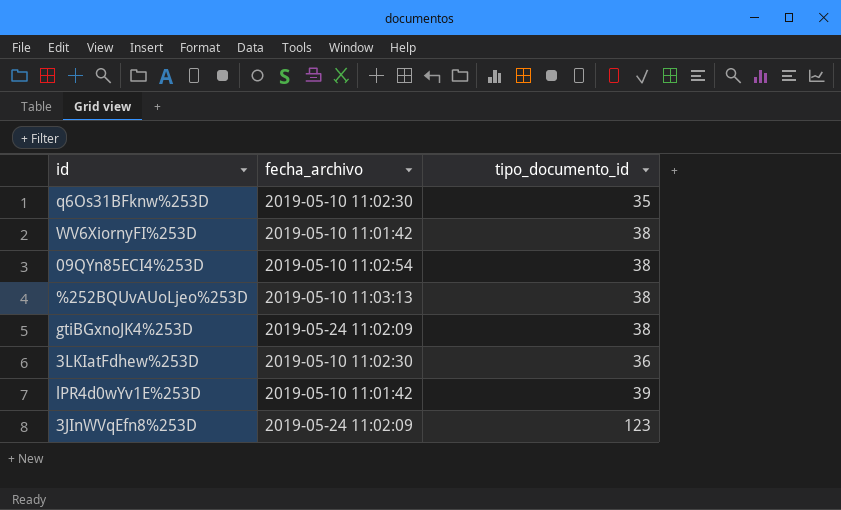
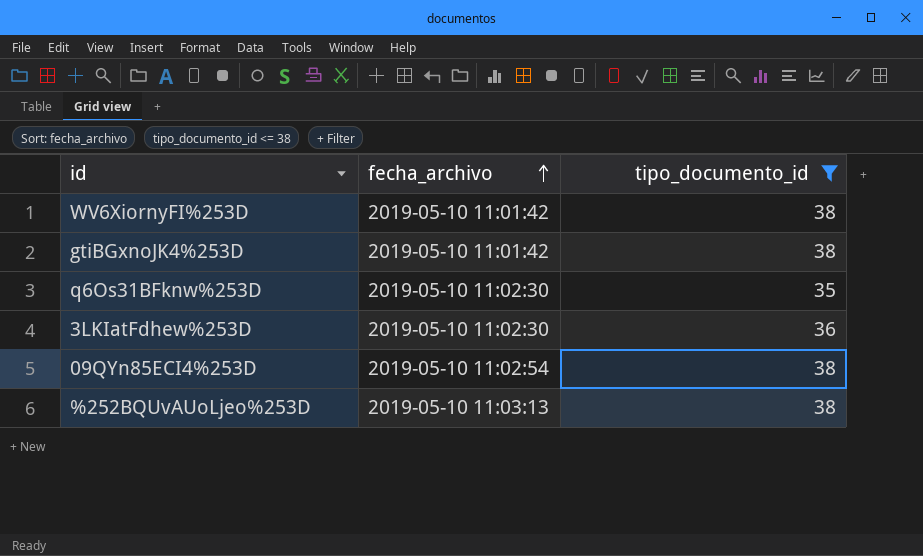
filter: none -> tipo_documento_id <= 38
row order: none -> fecha_archivo ascending
gtiBGxnoJK4%253D | fecha_archivo: 2019-05-24 11:02:09 -> 2019-05-10 11:01:42

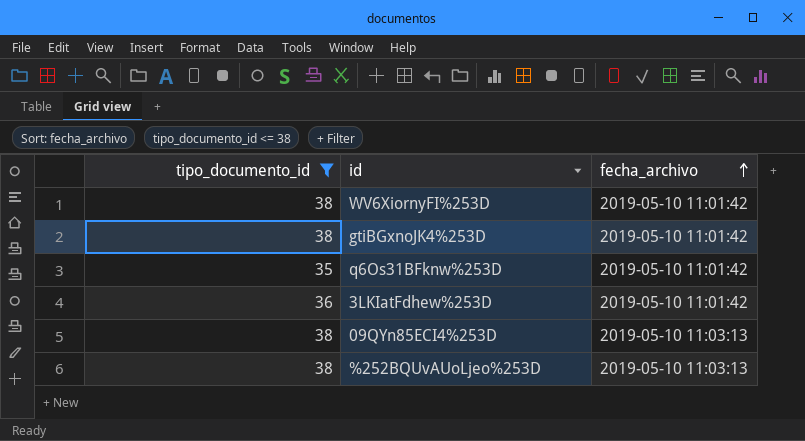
column tipo_documento_id | position: 3 -> 1
q6Os31BFknw%253D | fecha_archivo: 2019-05-10 11:02:30 -> 2019-05-10 11:01:42
3LKIatFdhew%253D | fecha_archivo: 2019-05-10 11:02:30 -> 2019-05-10 11:01:42
09QYn85ECI4%253D | fecha_archivo: 2019-05-10 11:02:54 -> 2019-05-10 11:03:13

